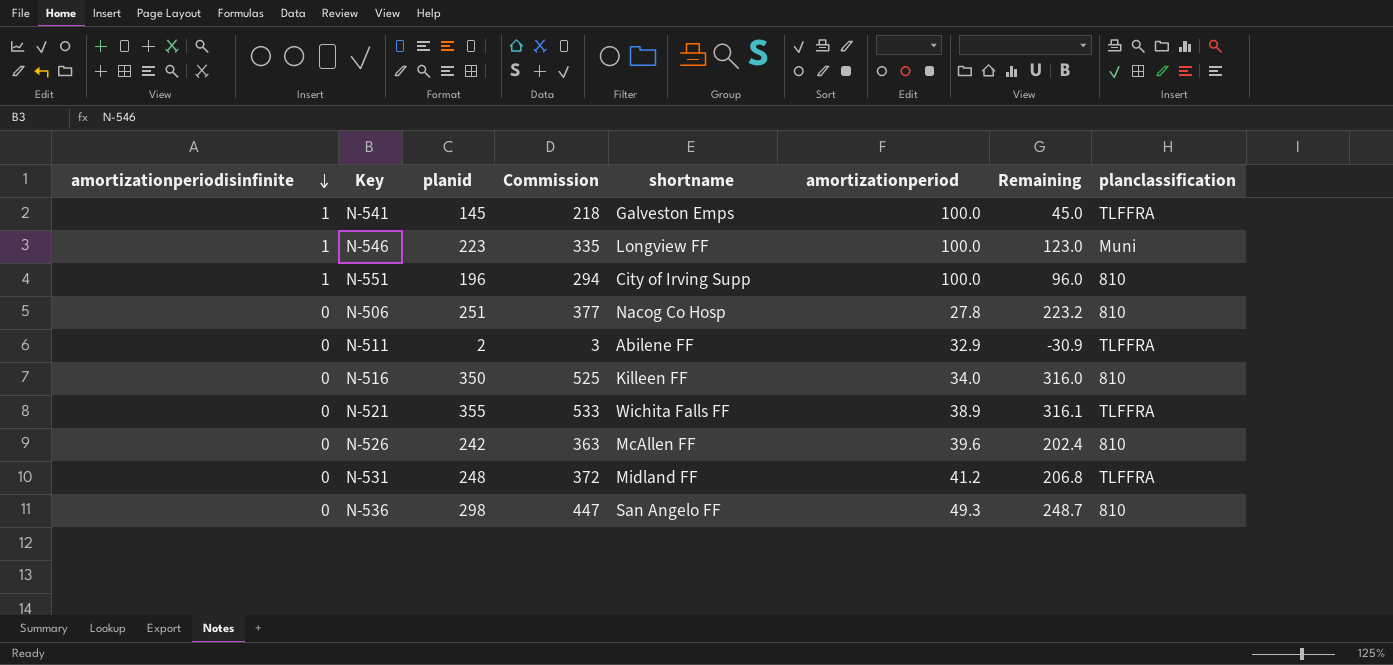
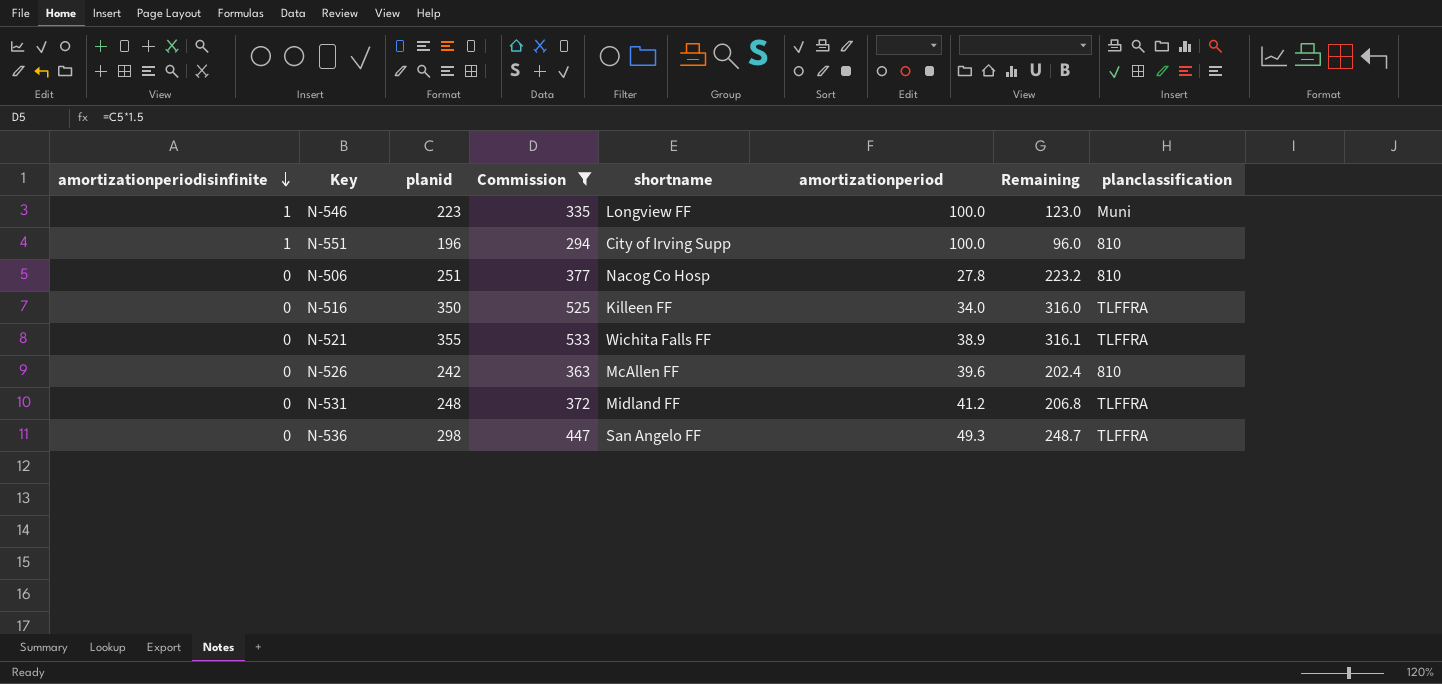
filter: none -> Commission >= 294
N-516 | planclassification: 810 -> TLFFRA
N-536 | planclassification: 810 -> TLFFRA

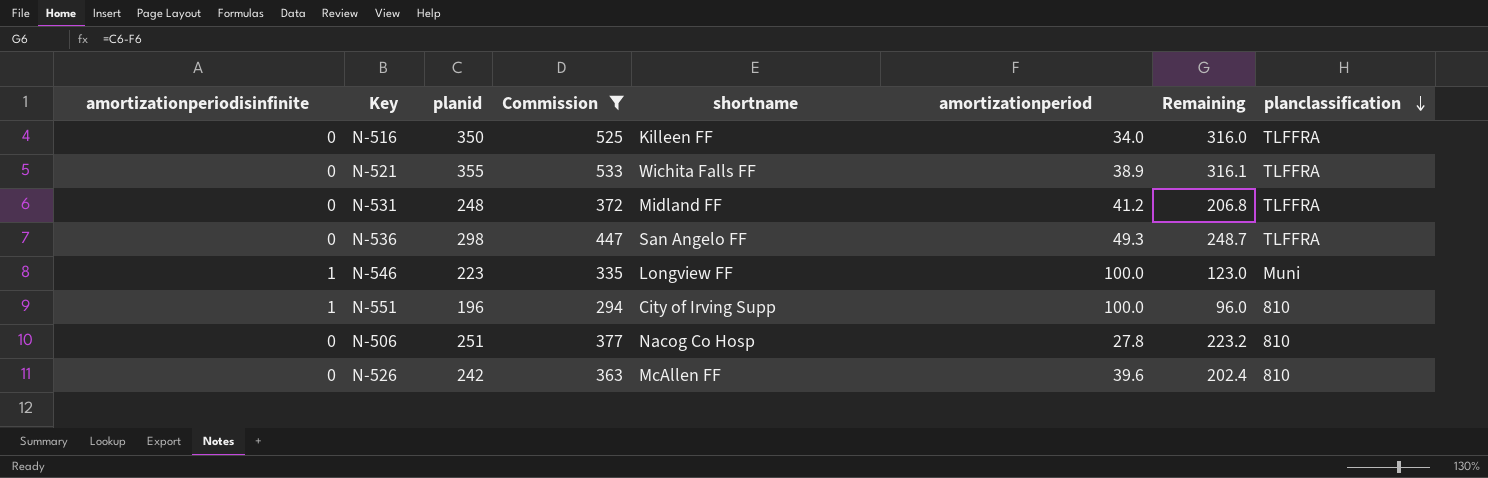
row order: amortizationperiodisinfinite descending -> planclassification descending

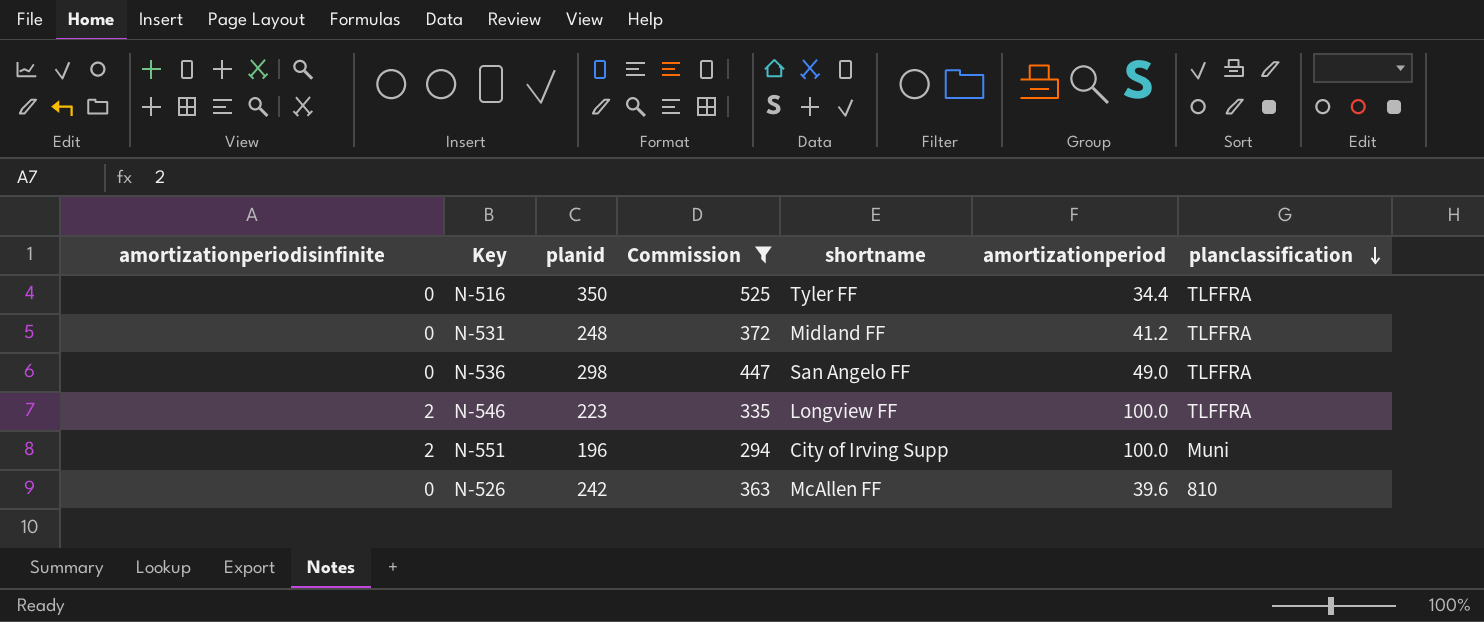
column Remaining | formula: [planid] - [amortizationperiod] -> none
row N-521: 0 | 355 | 533 | Wichita Falls FF | 38.9 | 316.1 | TLFFRA -> none
row N-506: 0 | 251 | 377 | Nacog Co Hosp | 27.8 | 223.2 | 810 -> none
N-516 | shortname: Killeen FF -> Tyler FF
N-516 | amortizationperiod: 34.0 -> 34.4
N-536 | amortizationperiod: 49.3 -> 49.0
N-546 | amortizationperiodisinfinite: 1 -> 2
N-546 | planclassification: Muni -> TLFFRA
N-551 | amortizationperiodisinfinite: 1 -> 2
N-551 | planclassification: 810 -> Muni

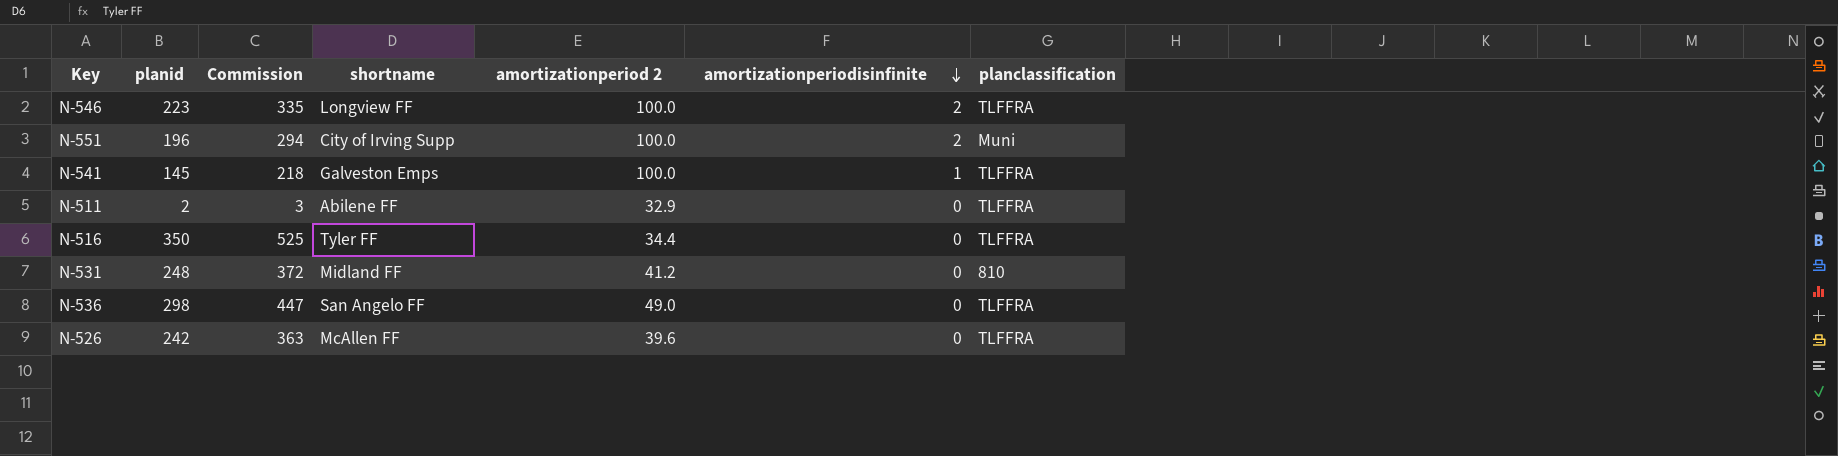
filter: Commission >= 294 -> none
row order: planclassification descending -> amortizationperiodisinfinite descending
column name: amortizationperiod -> amortizationperiod 2
column amortizationperiodisinfinite | position: 1 -> 6
N-531 | planclassification: TLFFRA -> 810
N-526 | planclassification: 810 -> TLFFRA

